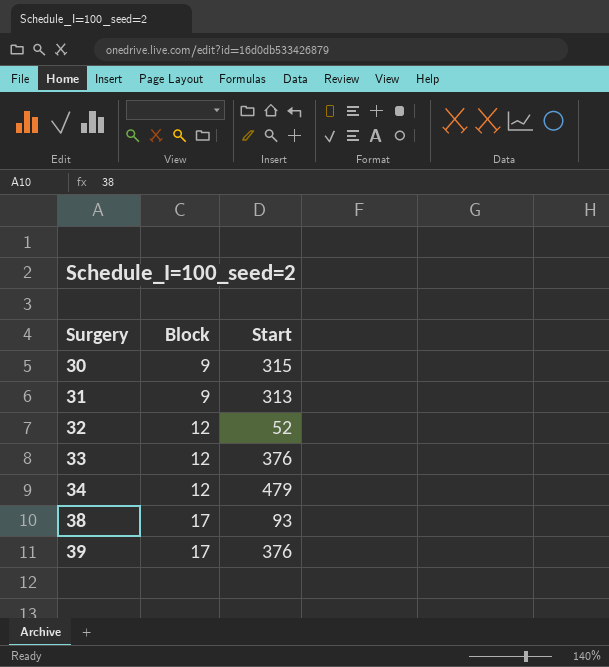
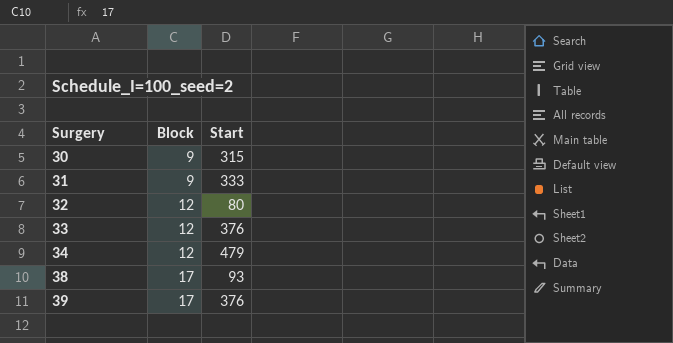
31 | Start: 313 -> 333
32 | Start: 52 -> 80

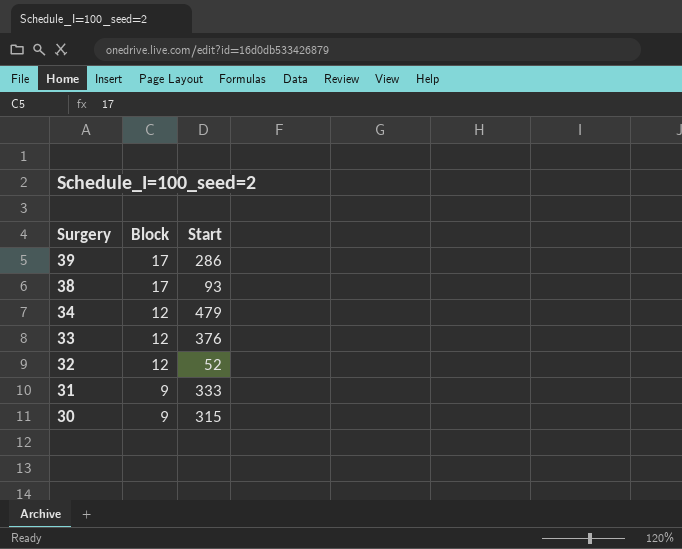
row order: Surgery ascending -> Surgery descending
39 | Start: 376 -> 286
32 | Start: 80 -> 52

